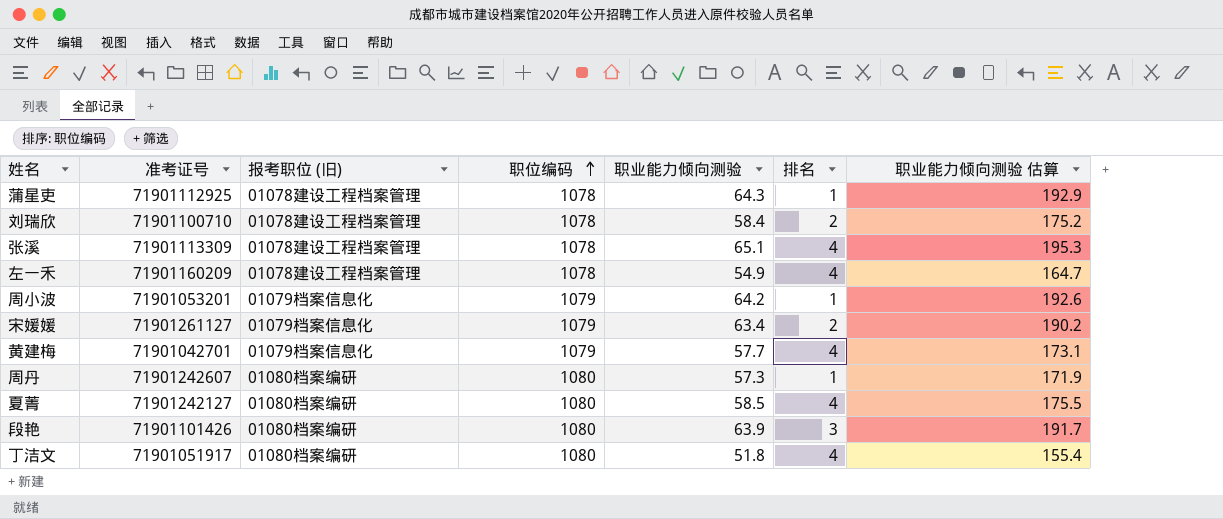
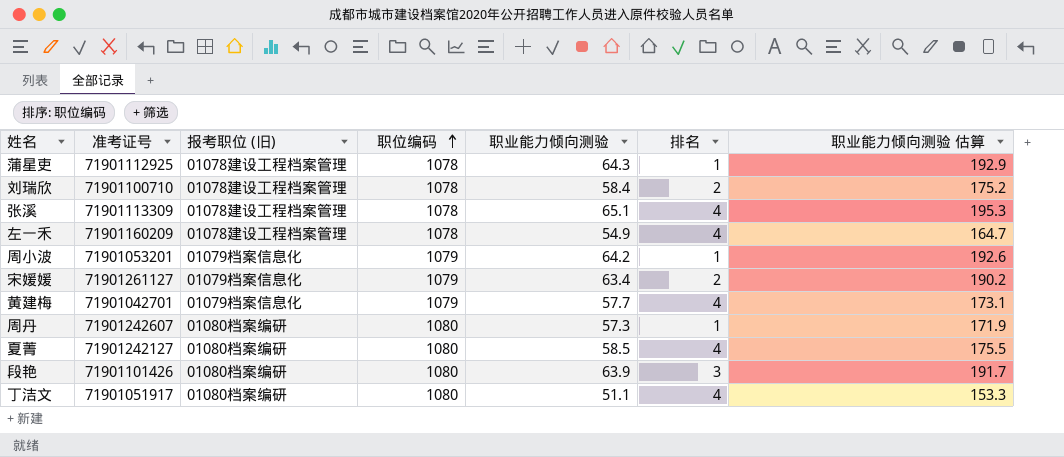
丁洁文 | 职业能力倾向测验: 51.8 -> 51.1
丁洁文 | 职业能力倾向测验 估算: 155.4 -> 153.3

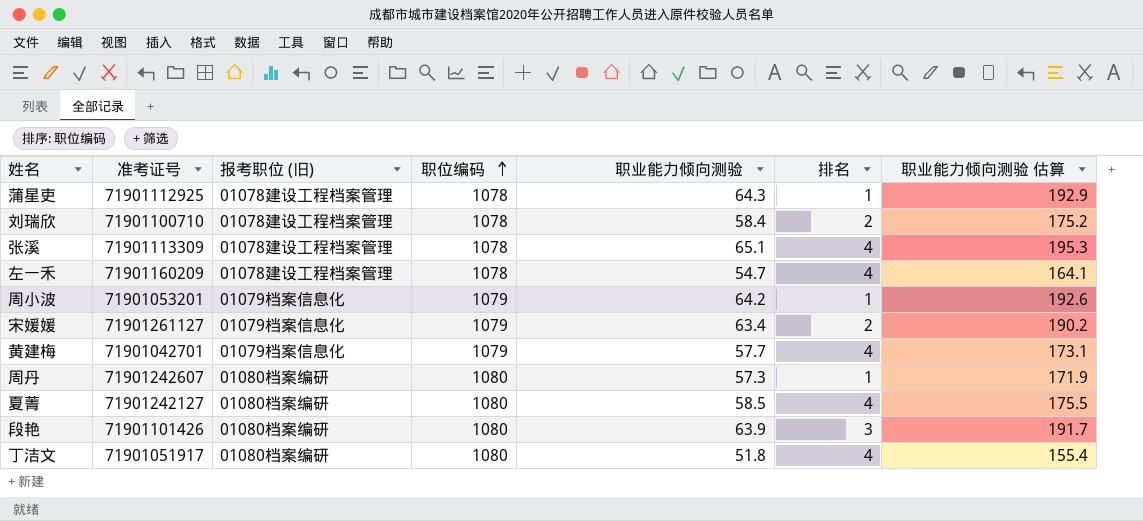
左一禾 | 职业能力倾向测验: 54.9 -> 54.7
左一禾 | 职业能力倾向测验 估算: 164.7 -> 164.1
丁洁文 | 职业能力倾向测验: 51.1 -> 51.8
丁洁文 | 职业能力倾向测验 估算: 153.3 -> 155.4

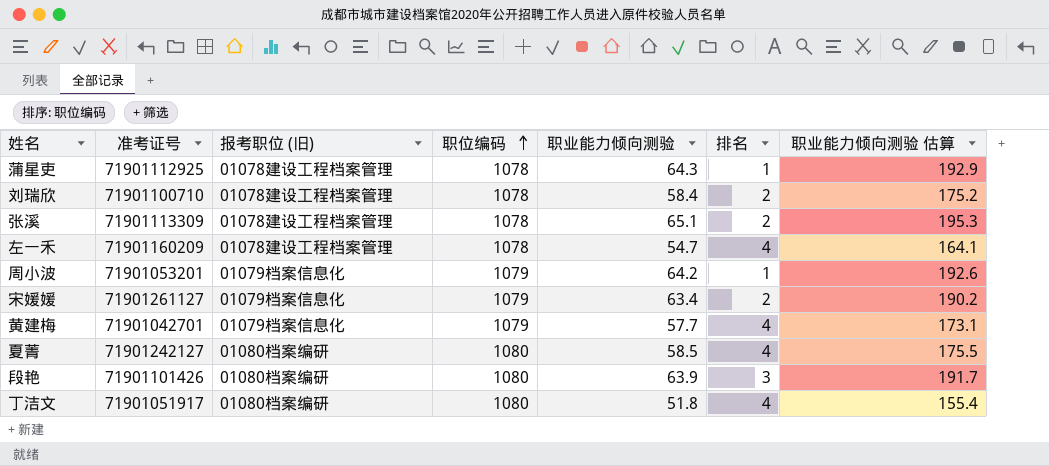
row 周丹: 71901242607 | 01080档案编研 | 1080 | 57.3 | 1 | 171.9 -> none
张溪 | 排名: 4 -> 2

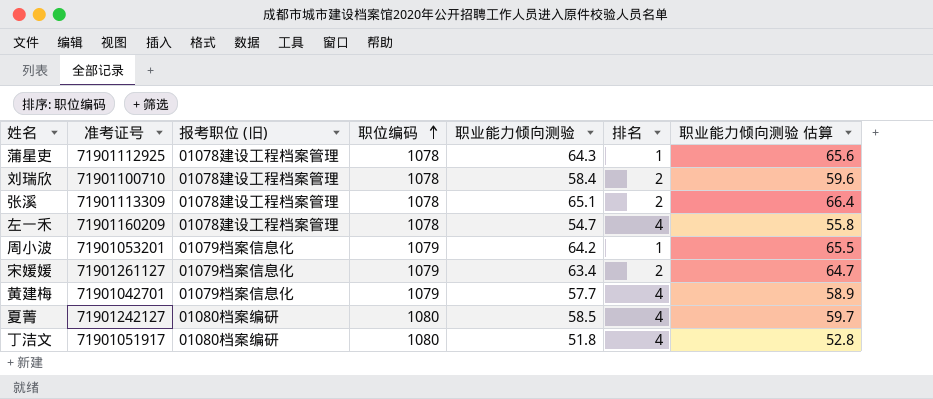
column 职业能力倾向测验 估算 | formula: [职业能力倾向测验] * 3 -> [职业能力倾向测验] * 1.02
row 段艳: 71901101426 | 01080档案编研 | 1080 | 63.9 | 3 | 191.7 -> none

